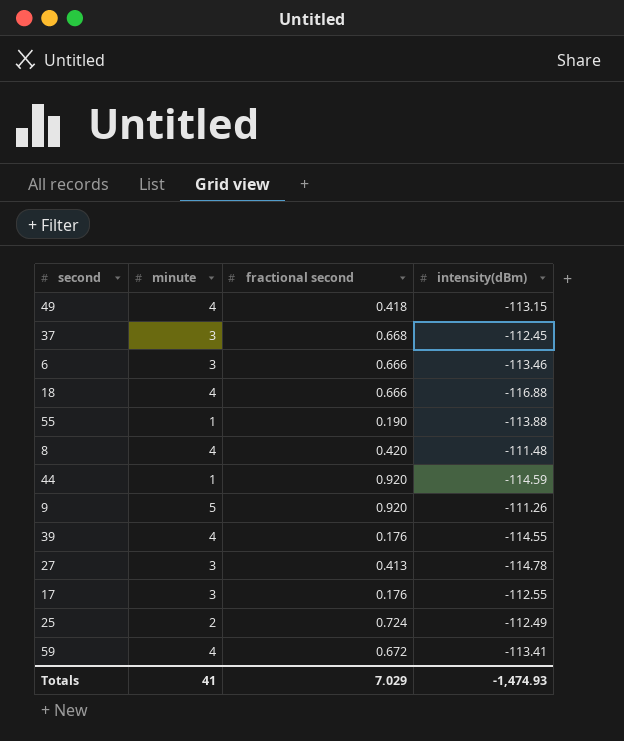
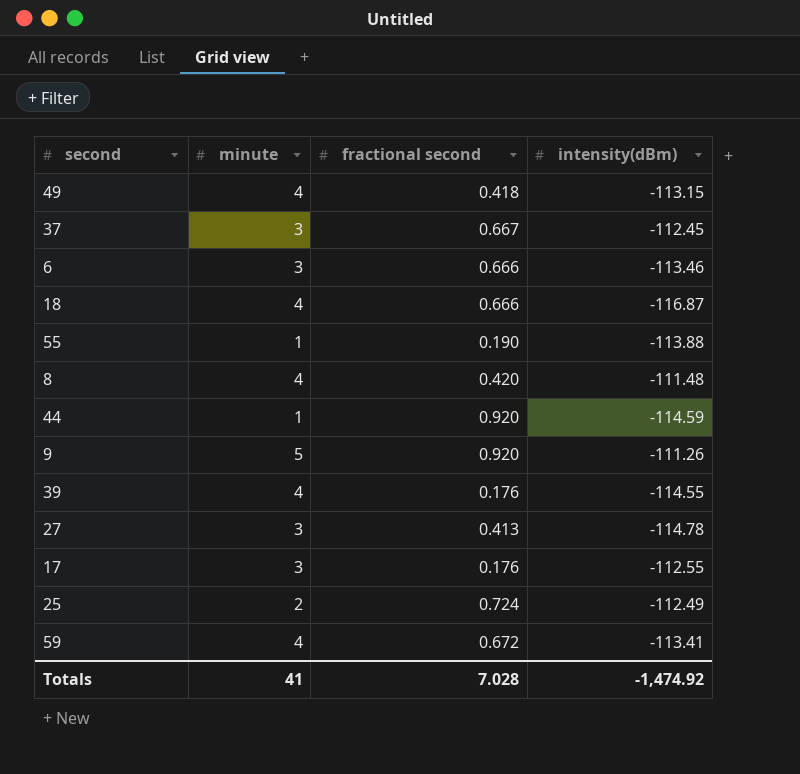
37 | fractional second: 0.668 -> 0.667
18 | intensity(dBm): -116.88 -> -116.87
Totals | fractional second: 7.029 -> 7.028
Totals | intensity(dBm): -1,474.93 -> -1,474.92

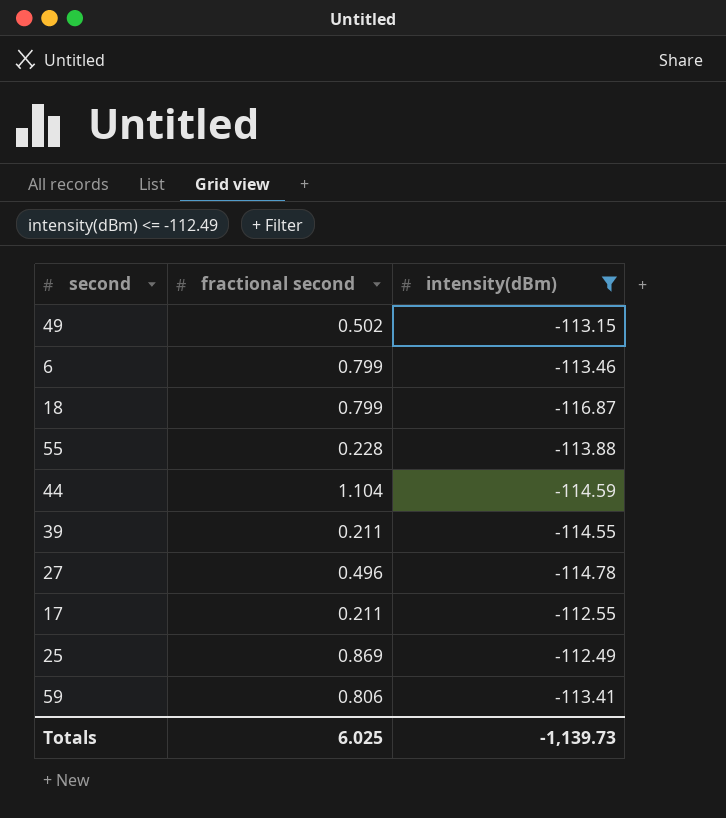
filter: none -> intensity(dBm) <= -112.49
column minute | position: 2 -> none
49 | fractional second: 0.418 -> 0.502
6 | fractional second: 0.666 -> 0.799
18 | fractional second: 0.666 -> 0.799
55 | fractional second: 0.190 -> 0.228
44 | fractional second: 0.920 -> 1.104
39 | fractional second: 0.176 -> 0.211
27 | fractional second: 0.413 -> 0.496
17 | fractional second: 0.176 -> 0.211
25 | fractional second: 0.724 -> 0.869
59 | fractional second: 0.672 -> 0.806
Totals | fractional second: 7.028 -> 6.025
Totals | intensity(dBm): -1,474.92 -> -1,139.73

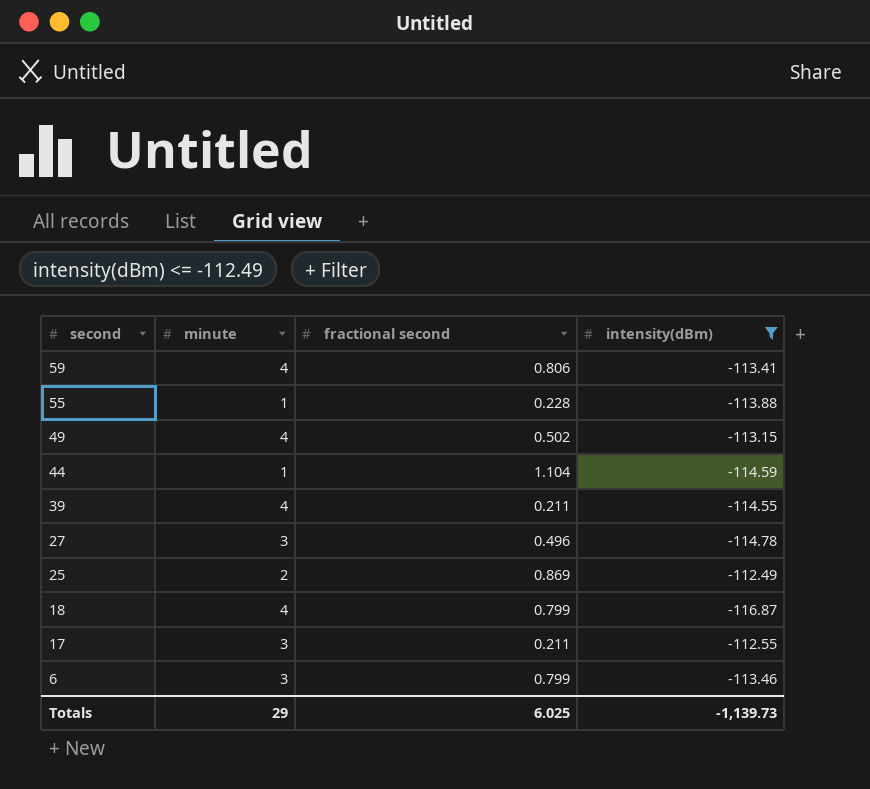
row order: none -> second descending
column minute | position: none -> 2

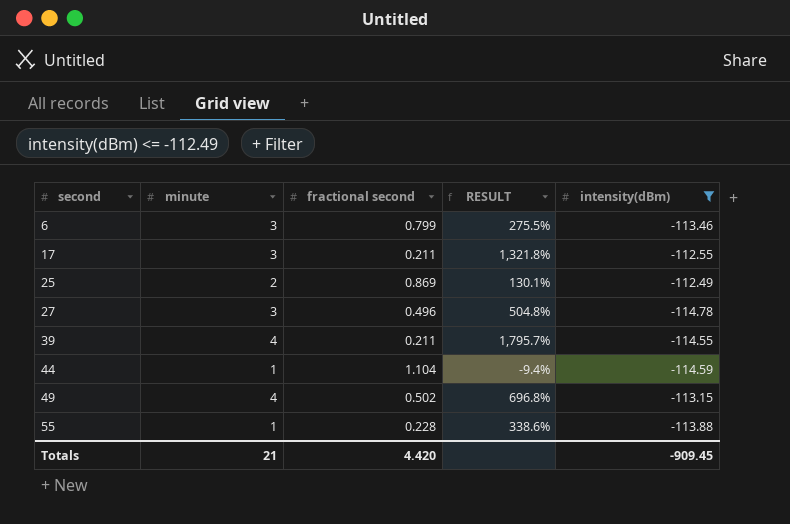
row order: second descending -> second ascending
column RESULT | formula: none -> ([minute] - [fractional second]) / [fractional second]
row 59: 4 | 0.806 | -113.41 -> none
row 18: 4 | 0.799 | -116.87 -> none
Totals | minute: 29 -> 21
Totals | fractional second: 6.025 -> 4.420
Totals | intensity(dBm): -1,139.73 -> -909.45

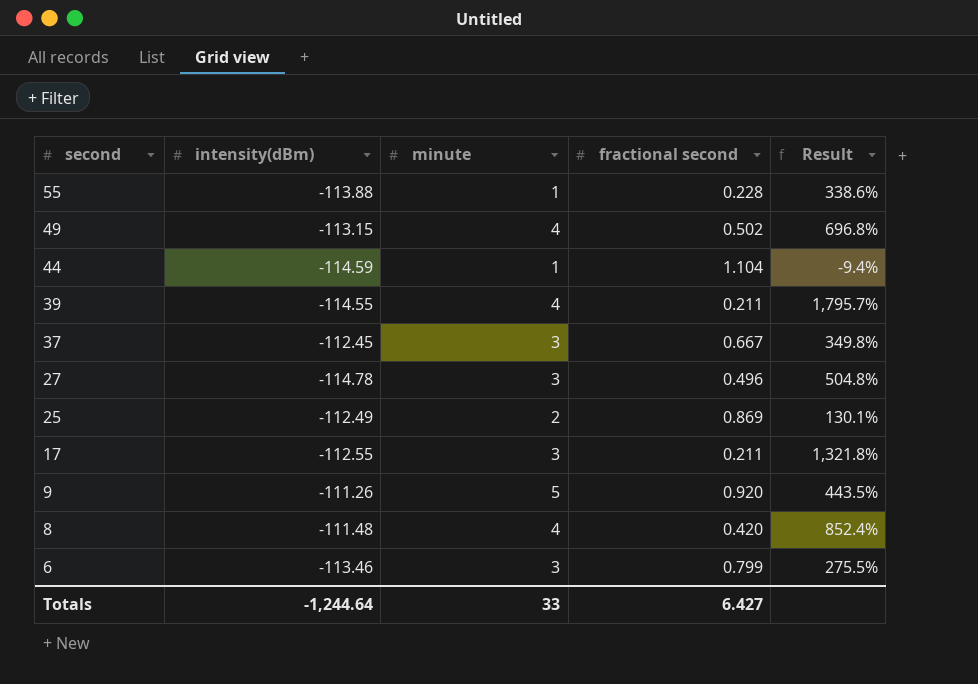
filter: intensity(dBm) <= -112.49 -> none
row order: second ascending -> second descending
column intensity(dBm) | position: 5 -> 2
column name: RESULT -> Result
Totals | intensity(dBm): -909.45 -> -1,244.64
Totals | minute: 21 -> 33
Totals | fractional second: 4.420 -> 6.427

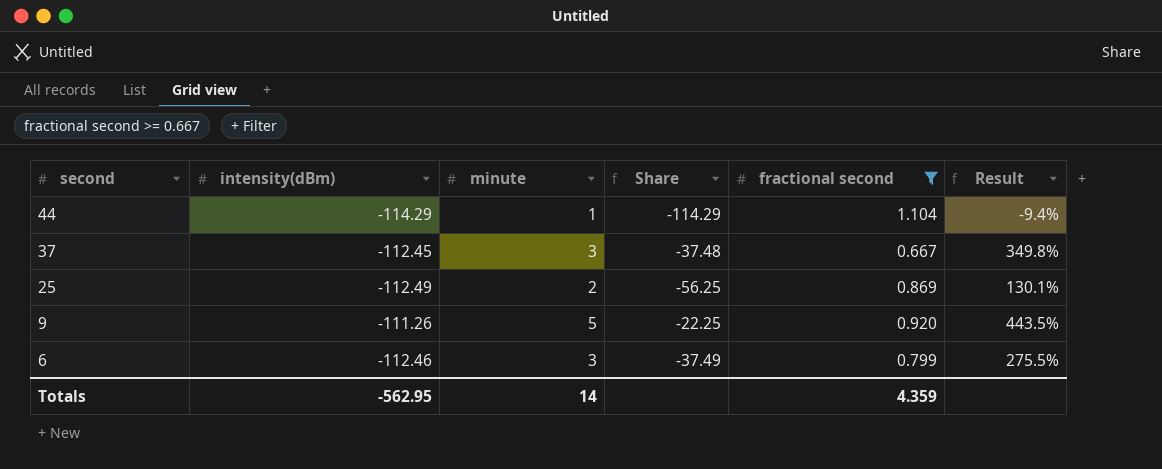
filter: none -> fractional second >= 0.667
column Share | formula: none -> [intensity(dBm)] / [minute]
44 | intensity(dBm): -114.59 -> -114.29
6 | intensity(dBm): -113.46 -> -112.46
Totals | intensity(dBm): -1,244.64 -> -562.95
Totals | minute: 33 -> 14
Totals | fractional second: 6.427 -> 4.359

